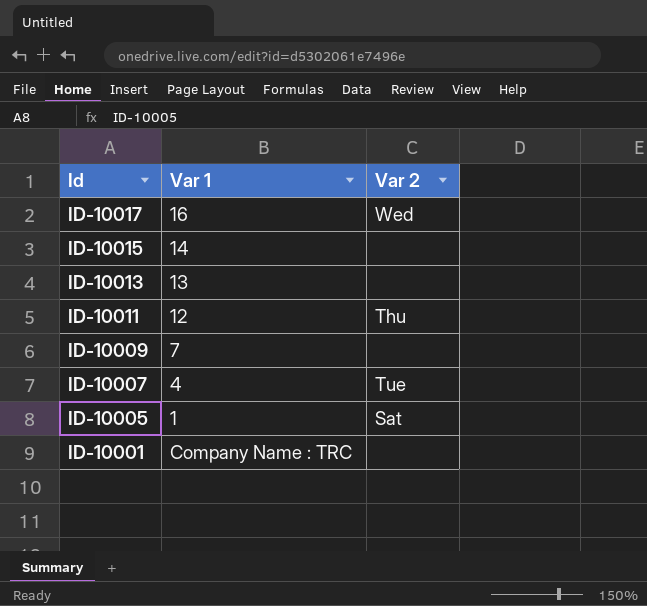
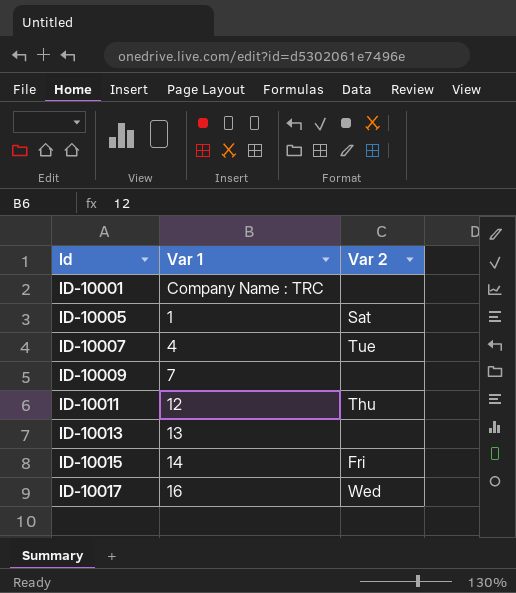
row order: Id descending -> Id ascending
ID-10015 | Var 2: none -> Fri

